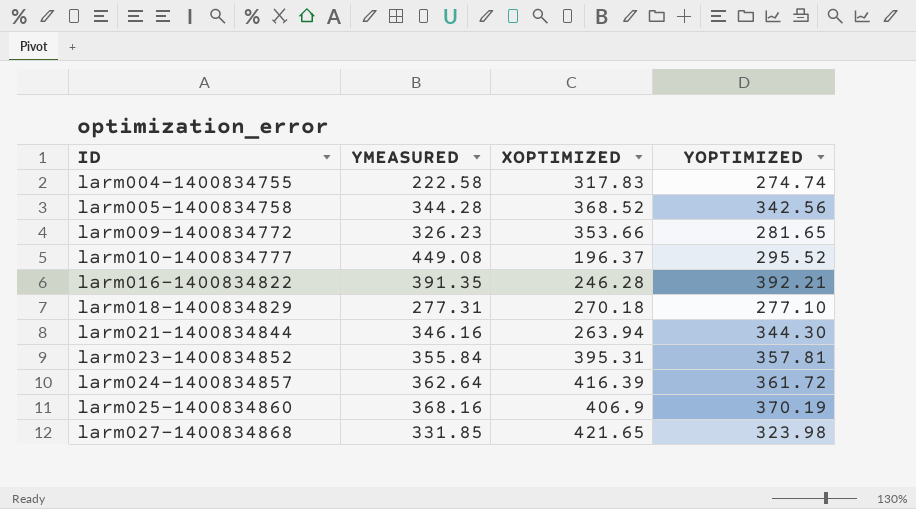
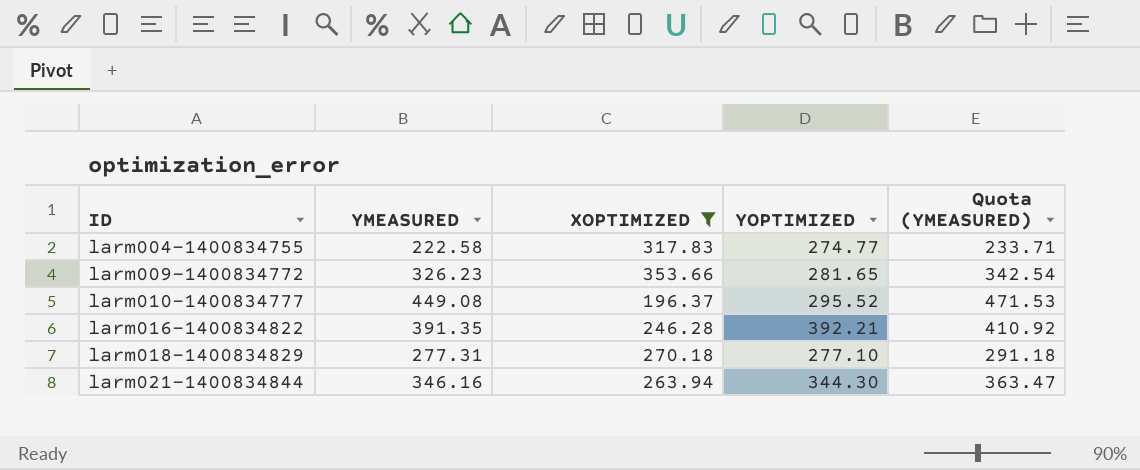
filter: none -> XOPTIMIZED <= 353.66
column Quota (YMEASURED) | formula: none -> [YMEASURED] * 1.05
larm004-1400834755 | YOPTIMIZED: 274.74 -> 274.77

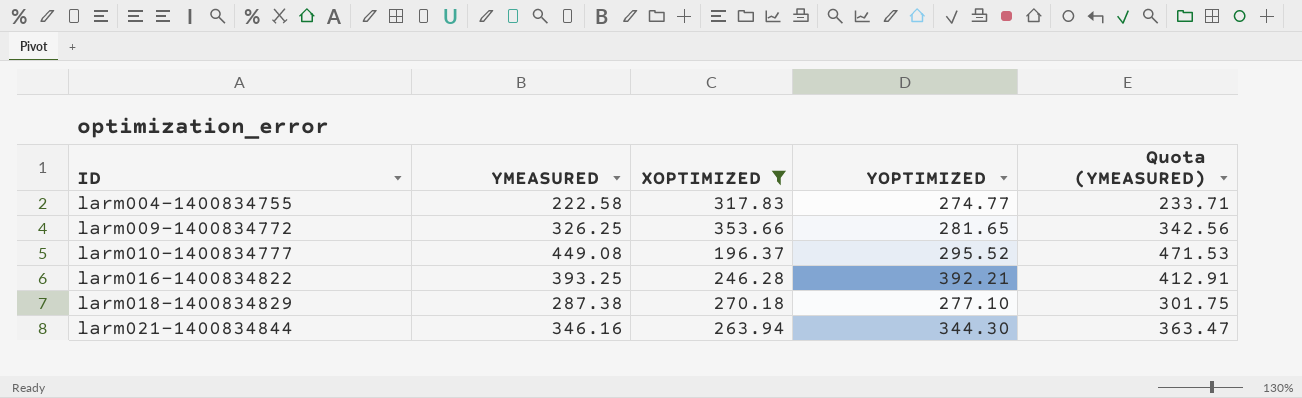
larm009-1400834772 | YMEASURED: 326.23 -> 326.25
larm009-1400834772 | Quota (YMEASURED): 342.54 -> 342.56
larm016-1400834822 | YMEASURED: 391.35 -> 393.25
larm016-1400834822 | Quota (YMEASURED): 410.92 -> 412.91
larm018-1400834829 | YMEASURED: 277.31 -> 287.38
larm018-1400834829 | Quota (YMEASURED): 291.18 -> 301.75

